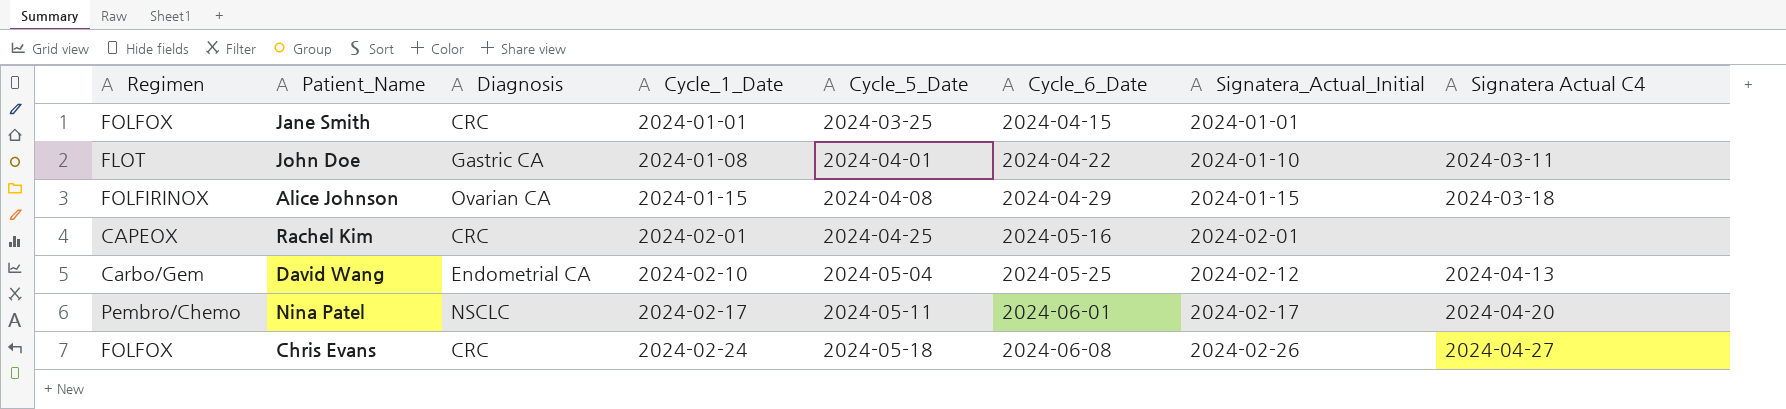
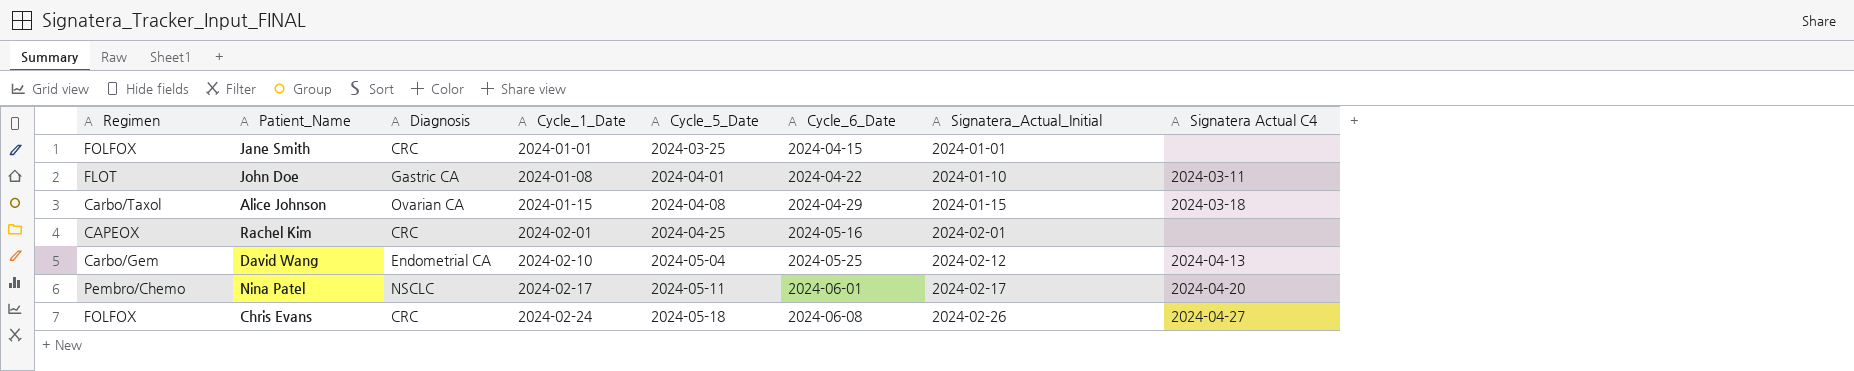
Alice Johnson | Regimen: FOLFIRINOX -> Carbo/Taxol

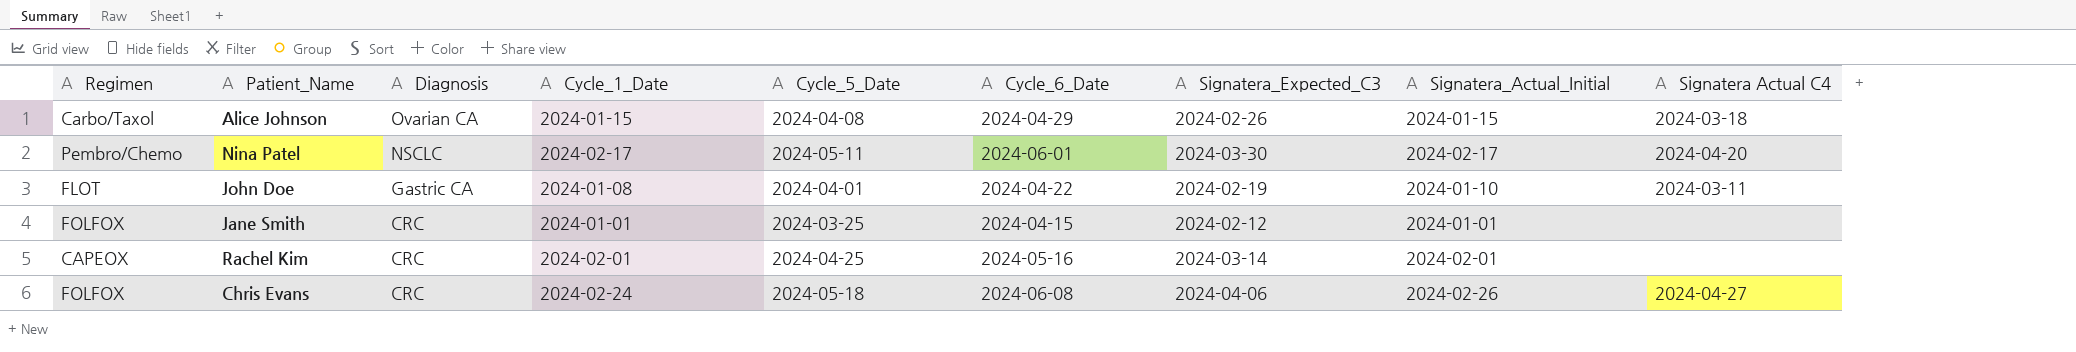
row order: Cycle_1_Date ascending -> Diagnosis descending
column Signatera_Expected_C3 | position: none -> 7
row David Wang: Carbo/Gem | Endometrial CA | 2024-02-10 | 2024-05-04 | 2024-05-25 | 2024-02-12 | 2024-04-13 -> none

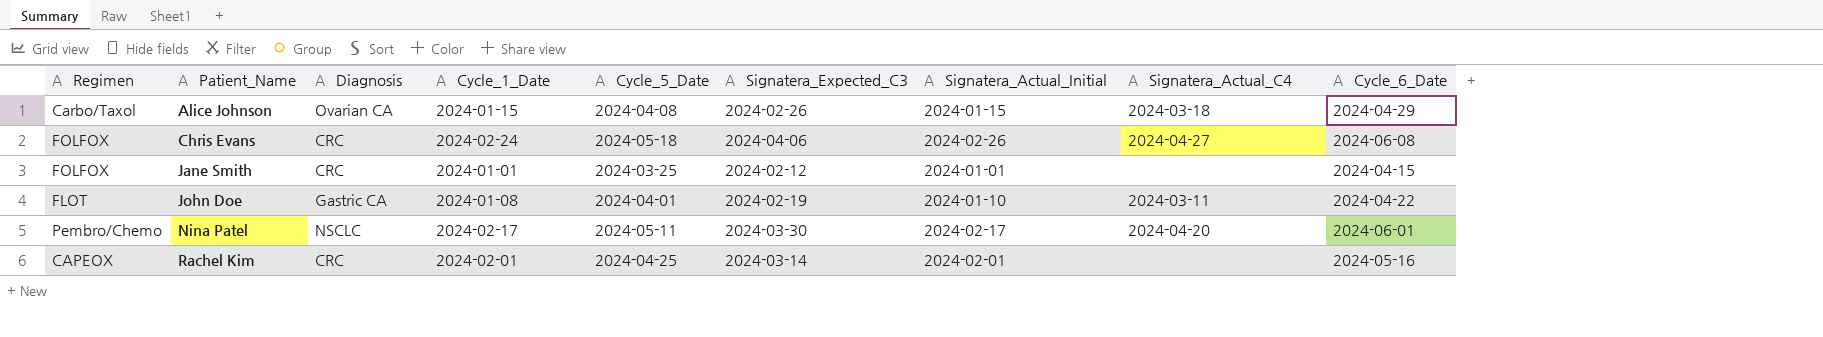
row order: Diagnosis descending -> Patient_Name ascending
column name: Signatera Actual C4 -> Signatera_Actual_C4
column Cycle_6_Date | position: 6 -> 9

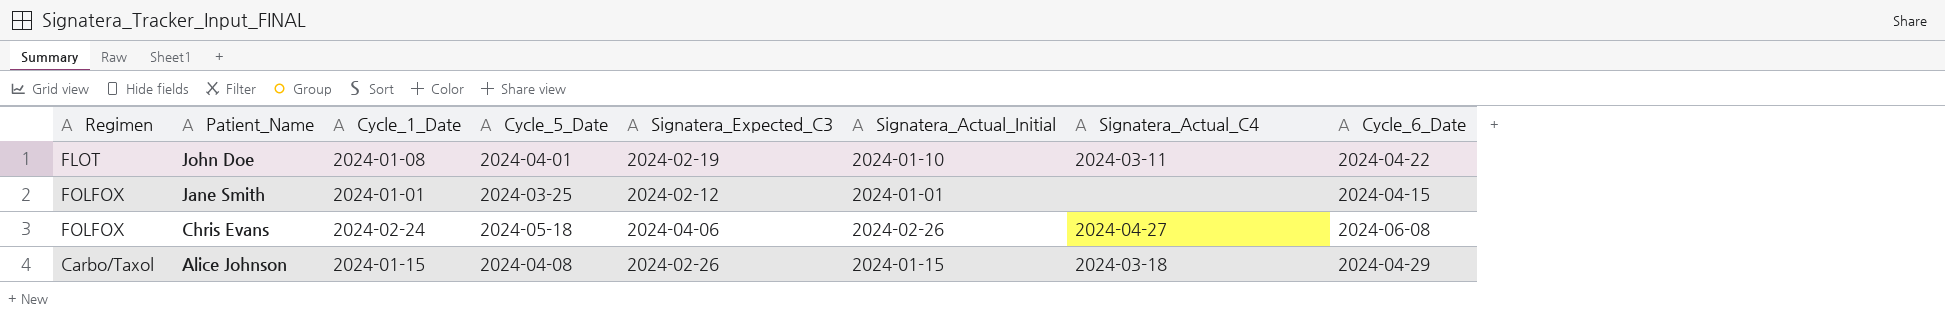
row order: Patient_Name ascending -> Patient_Name descending
column Diagnosis | position: 3 -> none
row Nina Patel: Pembro/Chemo | NSCLC | 2024-02-17 | 2024-05-11 | 2024-03-30 | 2024-02-17 | 2024-04-20 | 2024-06-01 -> none
row Rachel Kim: CAPEOX | CRC | 2024-02-01 | 2024-04-25 | 2024-03-14 | 2024-02-01 | none | 2024-05-16 -> none

